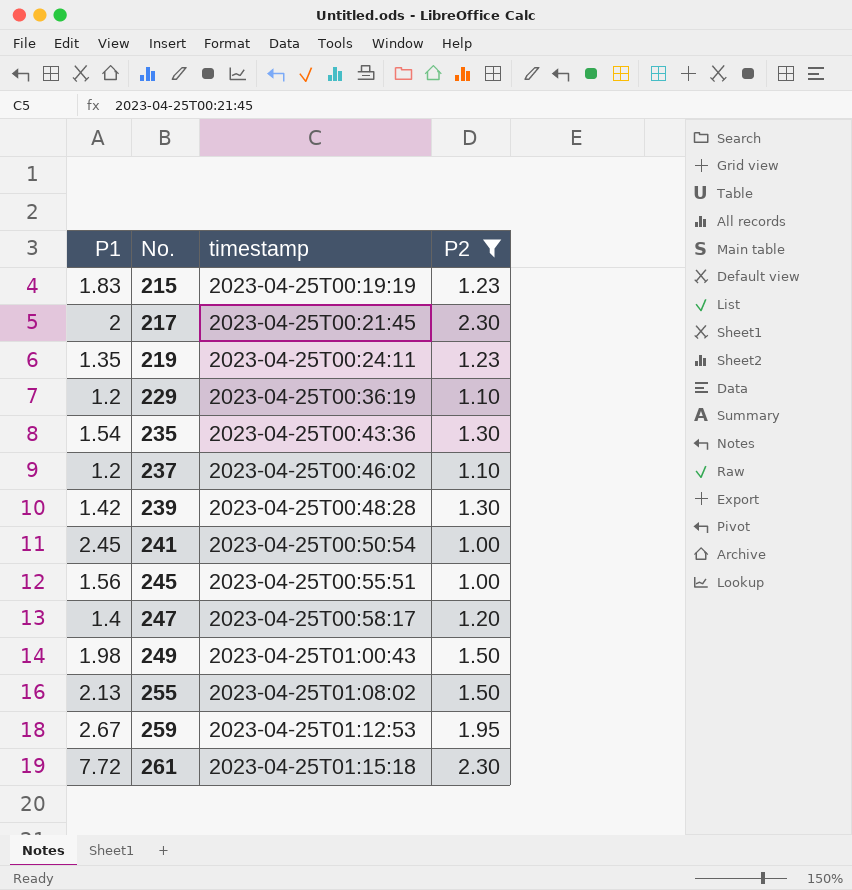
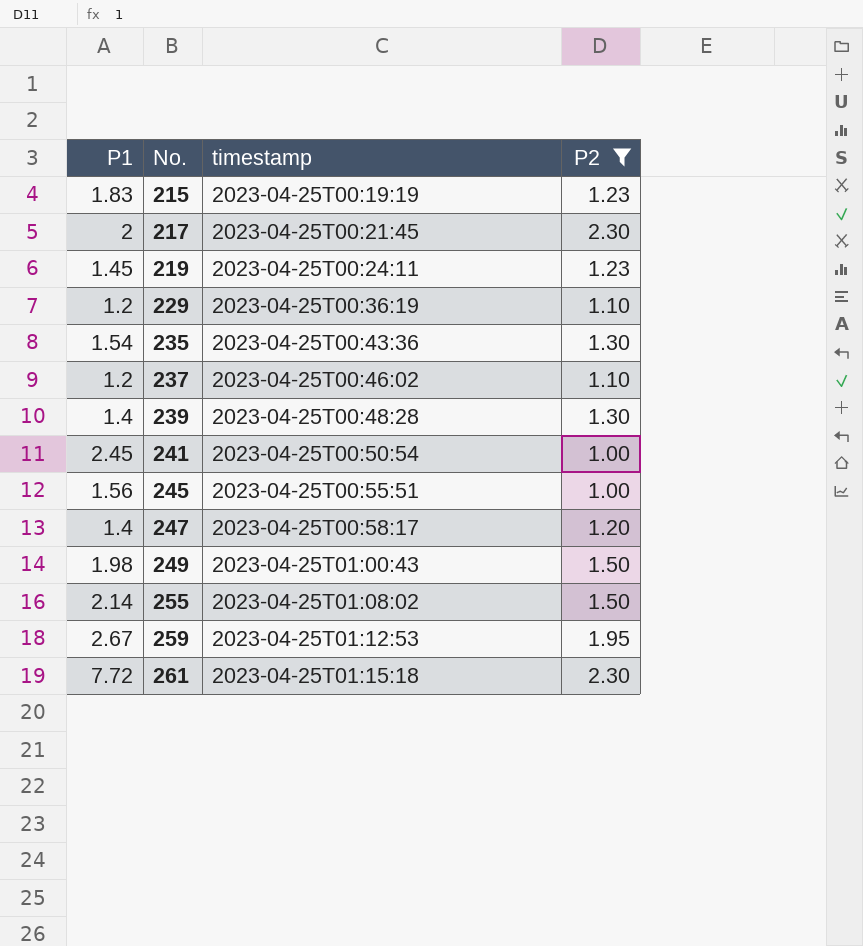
219 | P1: 1.35 -> 1.45
239 | P1: 1.42 -> 1.4
255 | P1: 2.13 -> 2.14

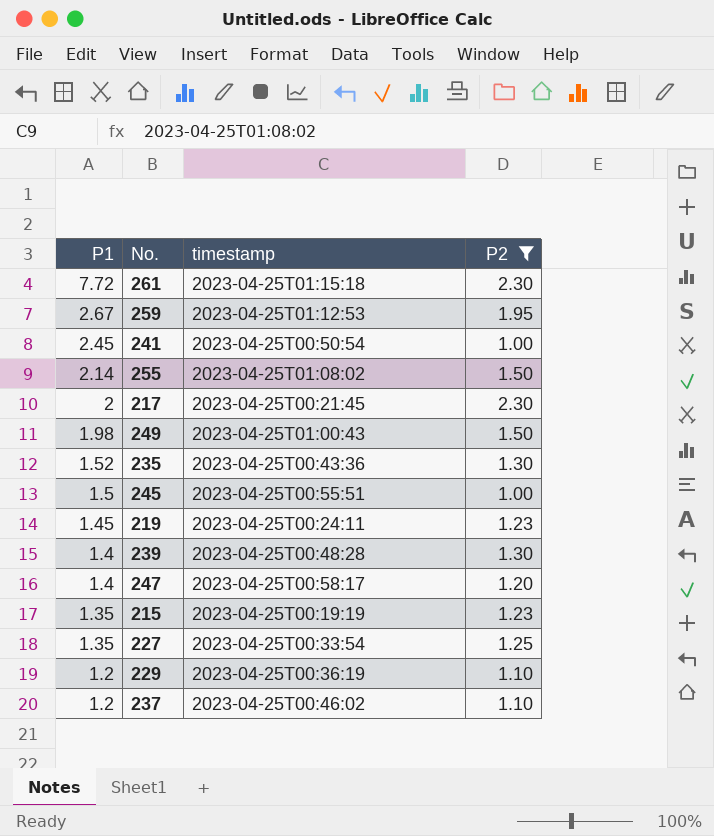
row order: No. ascending -> P1 descending
235 | P1: 1.54 -> 1.52
245 | P1: 1.56 -> 1.5
215 | P1: 1.83 -> 1.35
row 227: none -> 1.35 | 2023-04-25T00:33:54 | 1.25

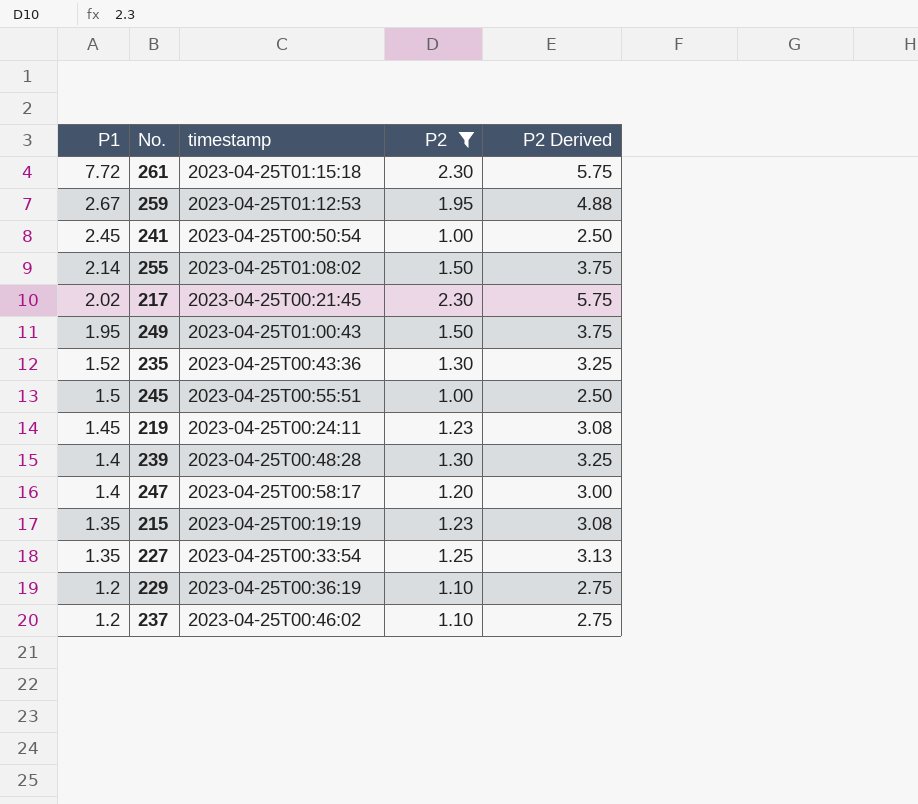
column P2 Derived | formula: none -> [P2] * 2.5
217 | P1: 2 -> 2.02
249 | P1: 1.98 -> 1.95

